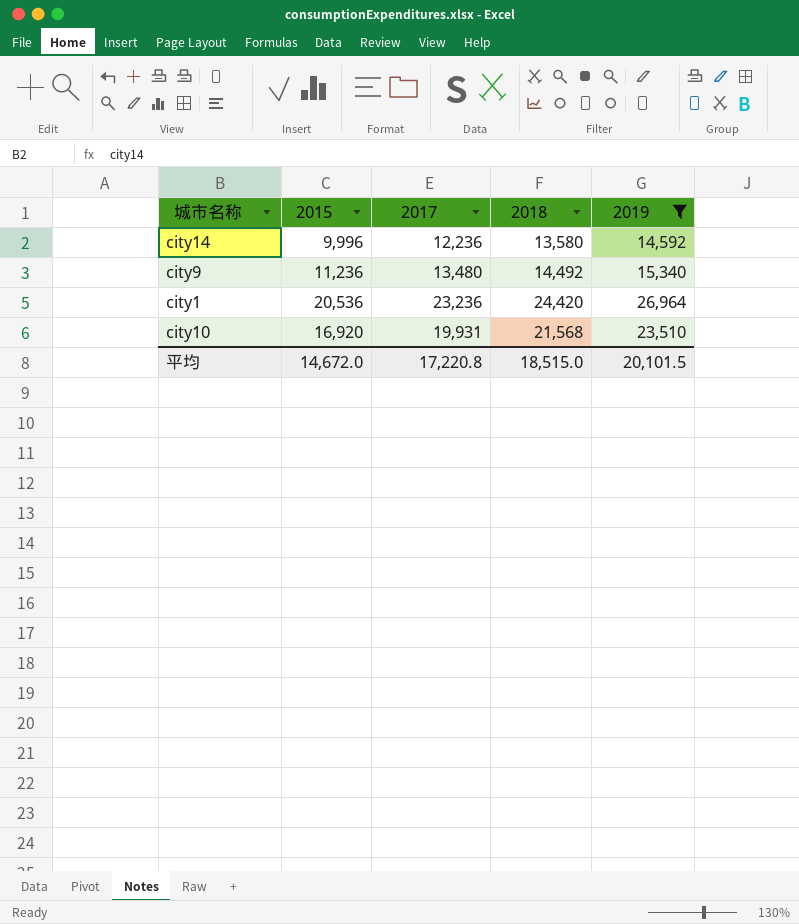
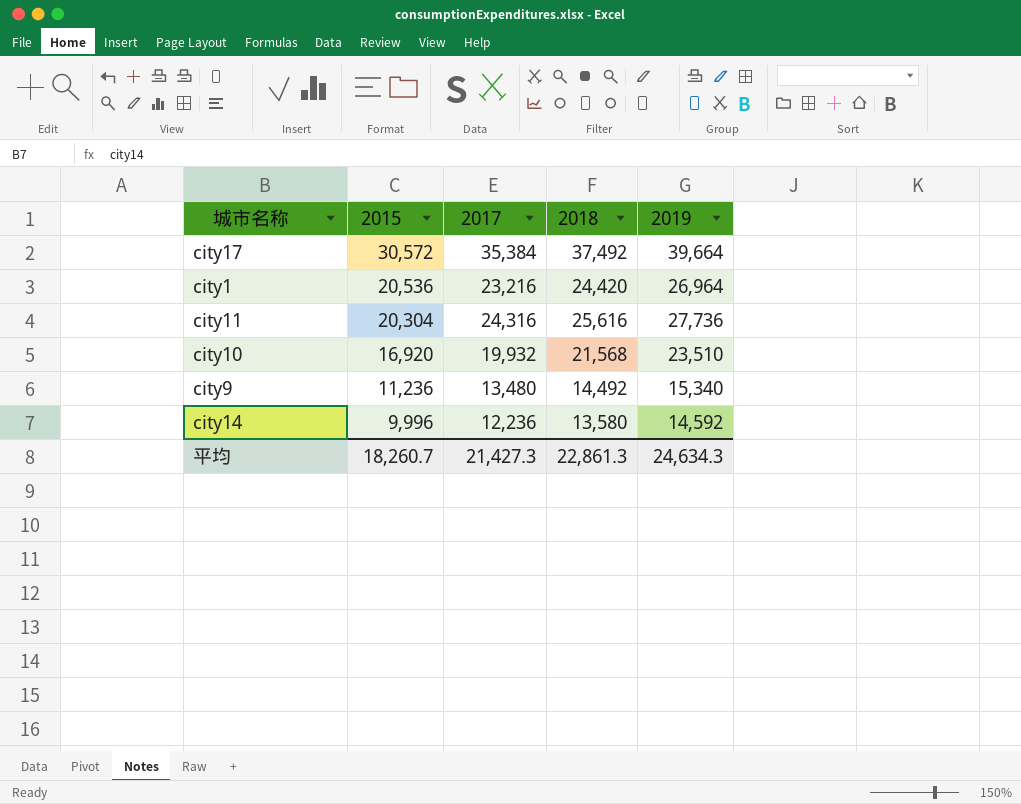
filter: 2019 <= 26,964 -> none
row order: none -> 2015 descending
city1 | 2017: 23,236 -> 23,216
city10 | 2017: 19,931 -> 19,932
平均 | 2015: 14,672.0 -> 18,260.7
平均 | 2017: 17,220.8 -> 21,427.3
平均 | 2018: 18,515.0 -> 22,861.3
平均 | 2019: 20,101.5 -> 24,634.3

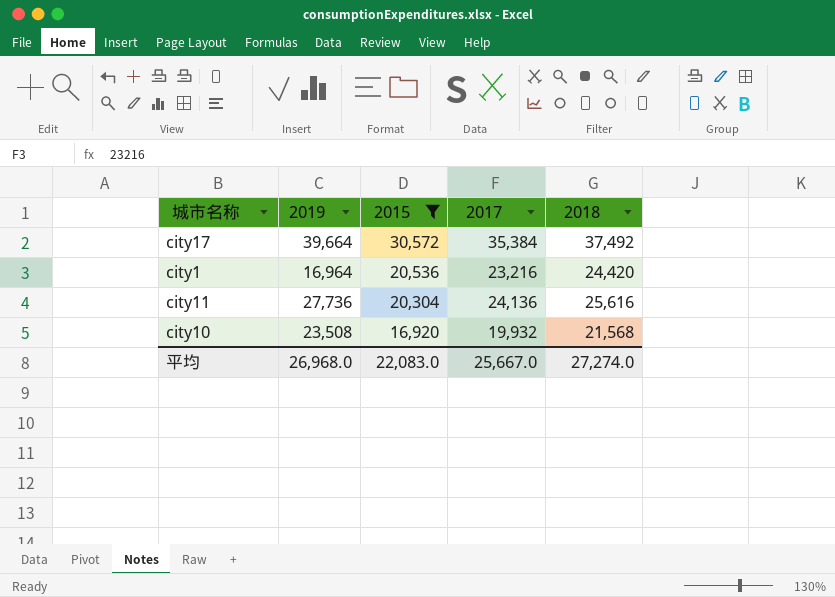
filter: none -> 2015 >= 16,920
column 2019 | position: 5 -> 2
city1 | 2019: 26,964 -> 16,964
city11 | 2017: 24,316 -> 24,136
city10 | 2019: 23,510 -> 23,508
平均 | 2019: 24,634.3 -> 26,968.0
平均 | 2015: 18,260.7 -> 22,083.0
平均 | 2017: 21,427.3 -> 25,667.0
平均 | 2018: 22,861.3 -> 27,274.0

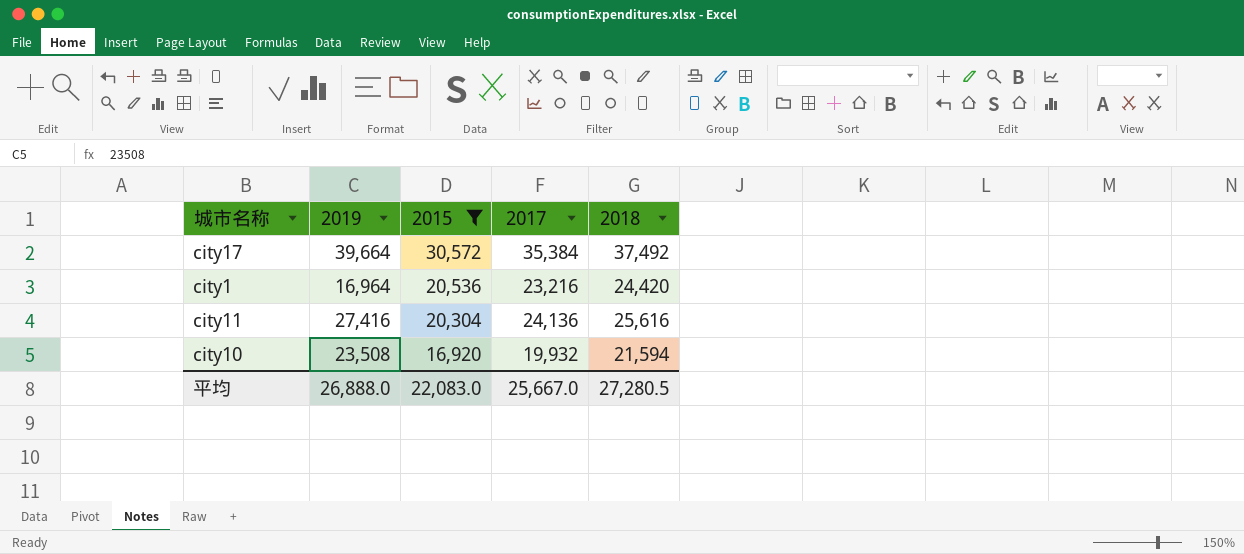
city11 | 2019: 27,736 -> 27,416
city10 | 2018: 21,568 -> 21,594
平均 | 2019: 26,968.0 -> 26,888.0
平均 | 2018: 27,274.0 -> 27,280.5

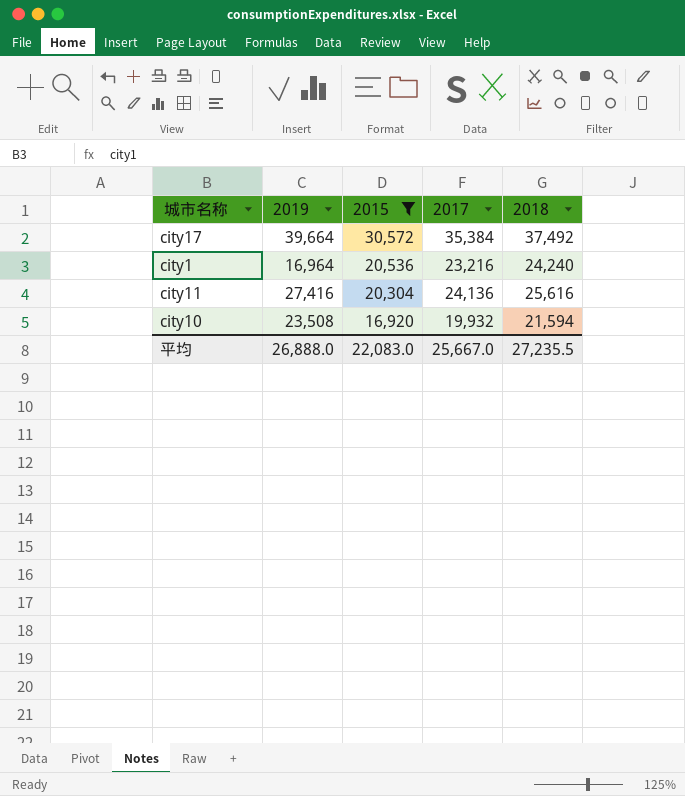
city1 | 2018: 24,420 -> 24,240
平均 | 2018: 27,280.5 -> 27,235.5

